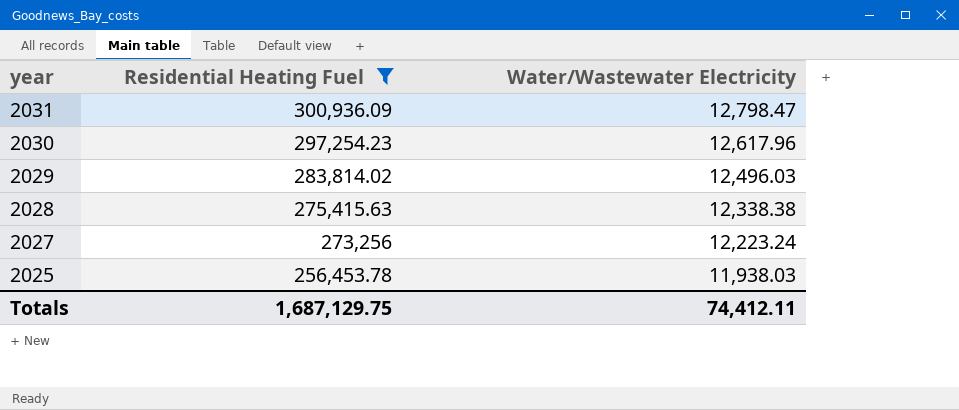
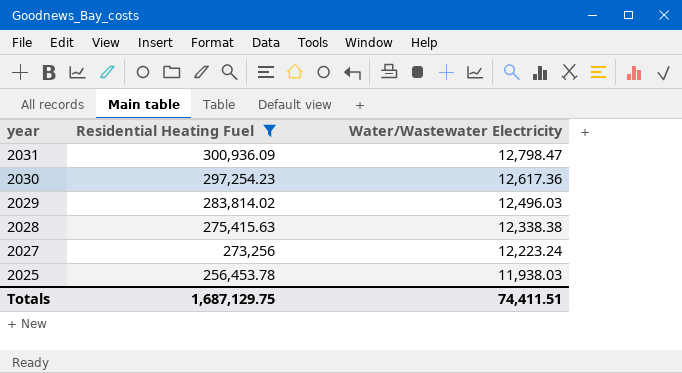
2030 | Water/Wastewater Electricity: 12,617.96 -> 12,617.36
Totals | Water/Wastewater Electricity: 74,412.11 -> 74,411.51

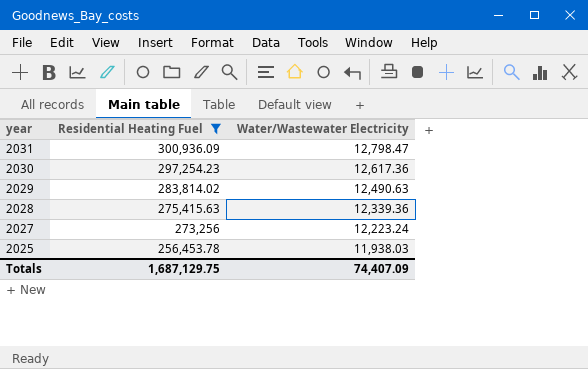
2029 | Water/Wastewater Electricity: 12,496.03 -> 12,490.63
2028 | Water/Wastewater Electricity: 12,338.38 -> 12,339.36
Totals | Water/Wastewater Electricity: 74,411.51 -> 74,407.09

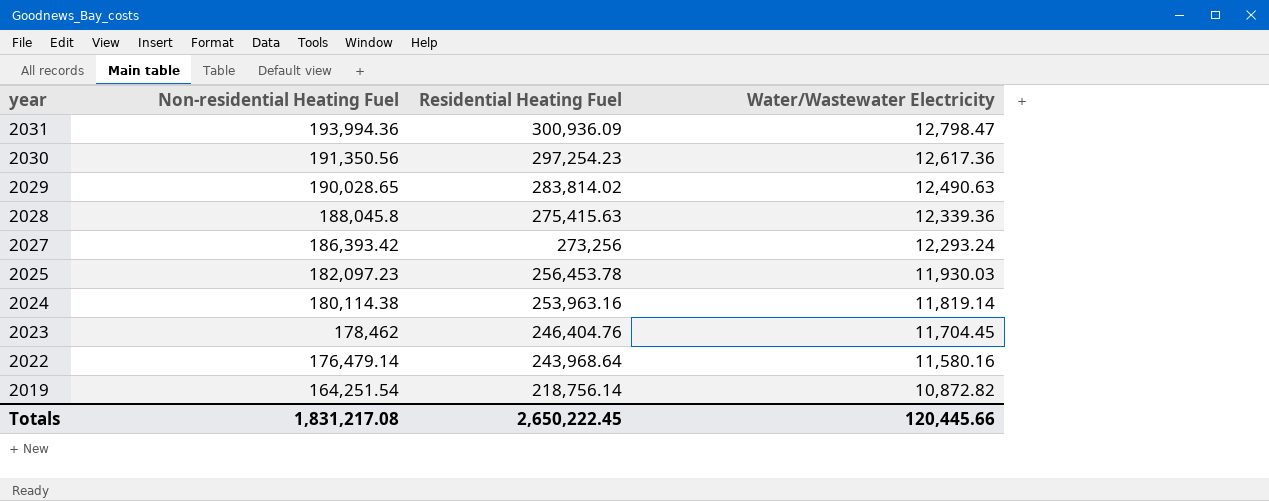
filter: Residential Heating Fuel >= 256,453.78 -> none
column Non-residential Heating Fuel | position: none -> 2
2027 | Water/Wastewater Electricity: 12,223.24 -> 12,293.24
2025 | Water/Wastewater Electricity: 11,938.03 -> 11,930.03
Totals | Residential Heating Fuel: 1,687,129.75 -> 2,650,222.45
Totals | Water/Wastewater Electricity: 74,407.09 -> 120,445.66

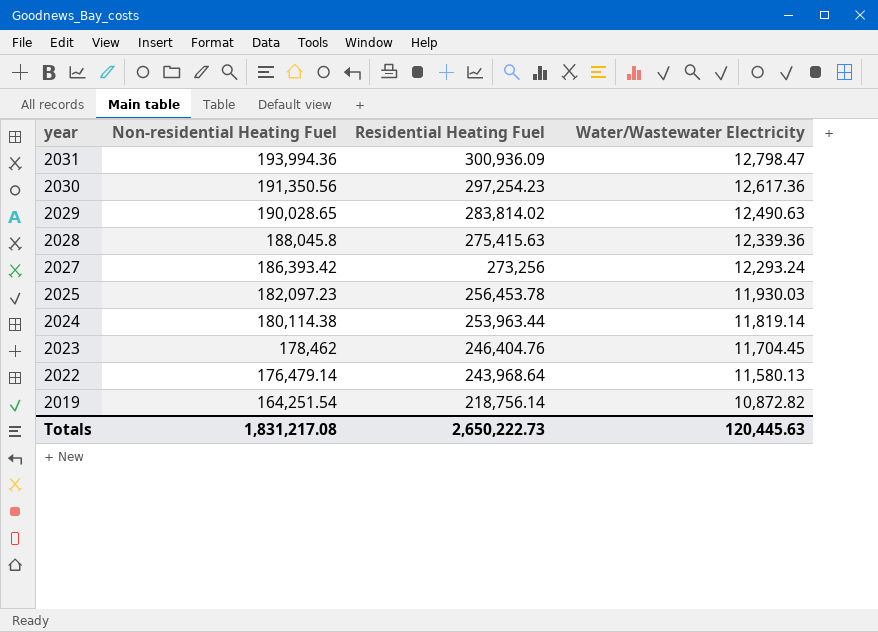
2024 | Residential Heating Fuel: 253,963.16 -> 253,963.44
2022 | Water/Wastewater Electricity: 11,580.16 -> 11,580.13
Totals | Residential Heating Fuel: 2,650,222.45 -> 2,650,222.73
Totals | Water/Wastewater Electricity: 120,445.66 -> 120,445.63

